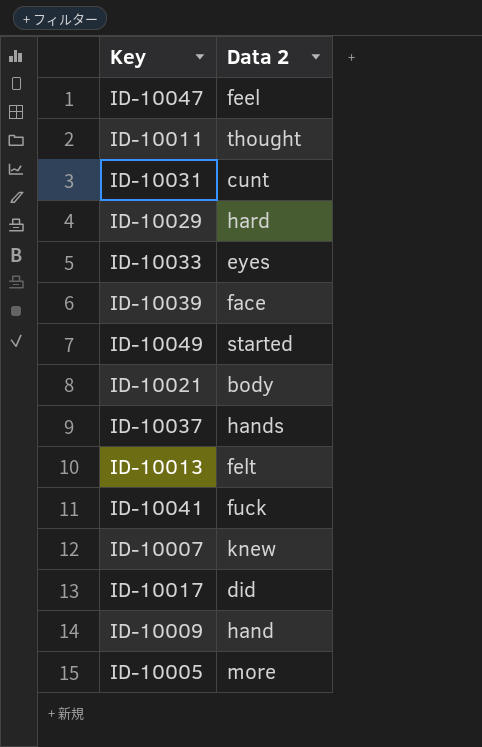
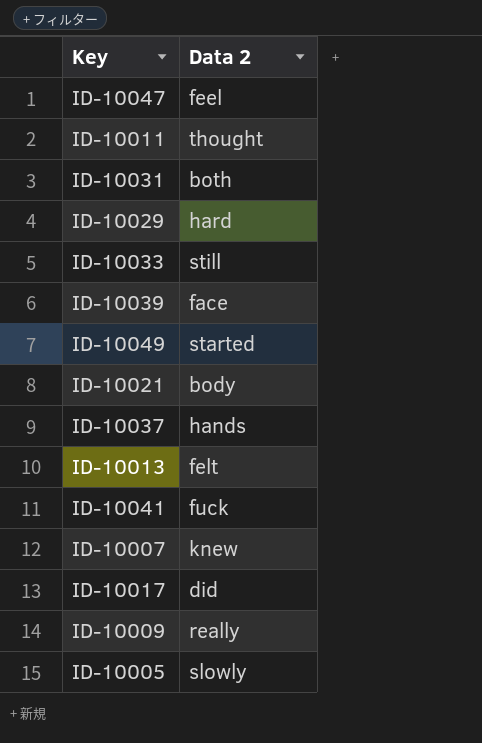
ID-10031 | Data 2: cunt -> both
ID-10033 | Data 2: eyes -> still
ID-10009 | Data 2: hand -> really
ID-10005 | Data 2: more -> slowly

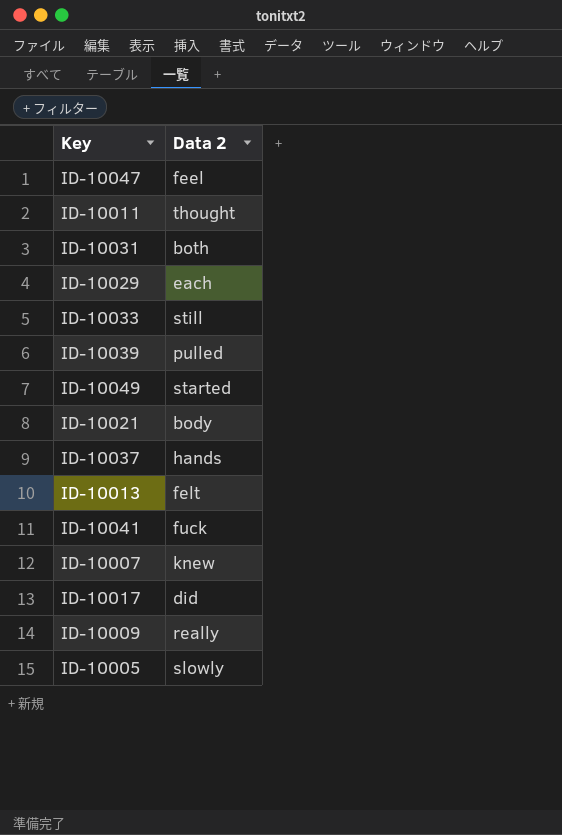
ID-10029 | Data 2: hard -> each
ID-10039 | Data 2: face -> pulled

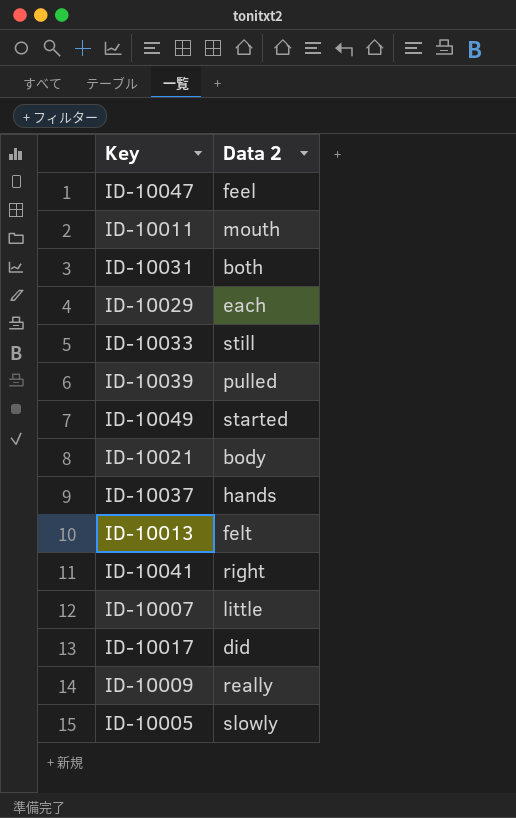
ID-10011 | Data 2: thought -> mouth
ID-10041 | Data 2: fuck -> right
ID-10007 | Data 2: knew -> little

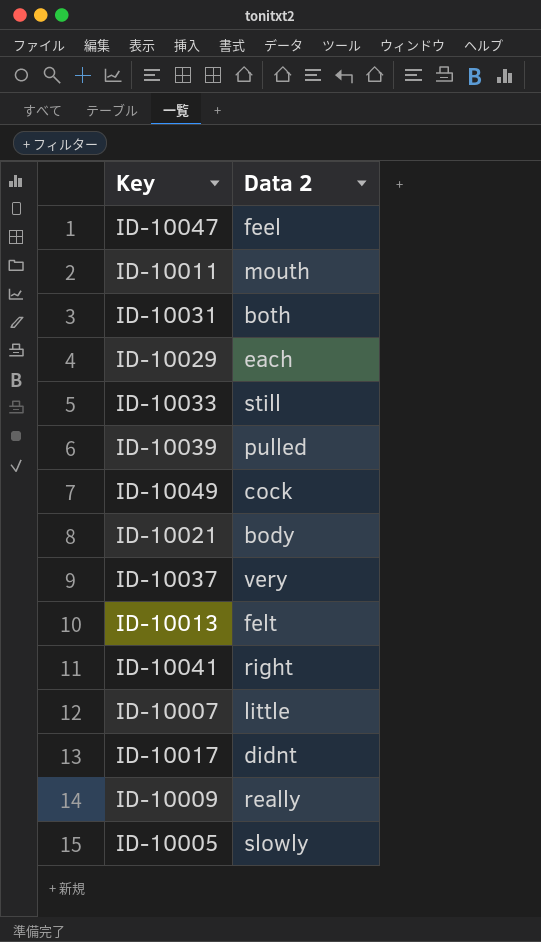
ID-10049 | Data 2: started -> cock
ID-10037 | Data 2: hands -> very
ID-10017 | Data 2: did -> didnt

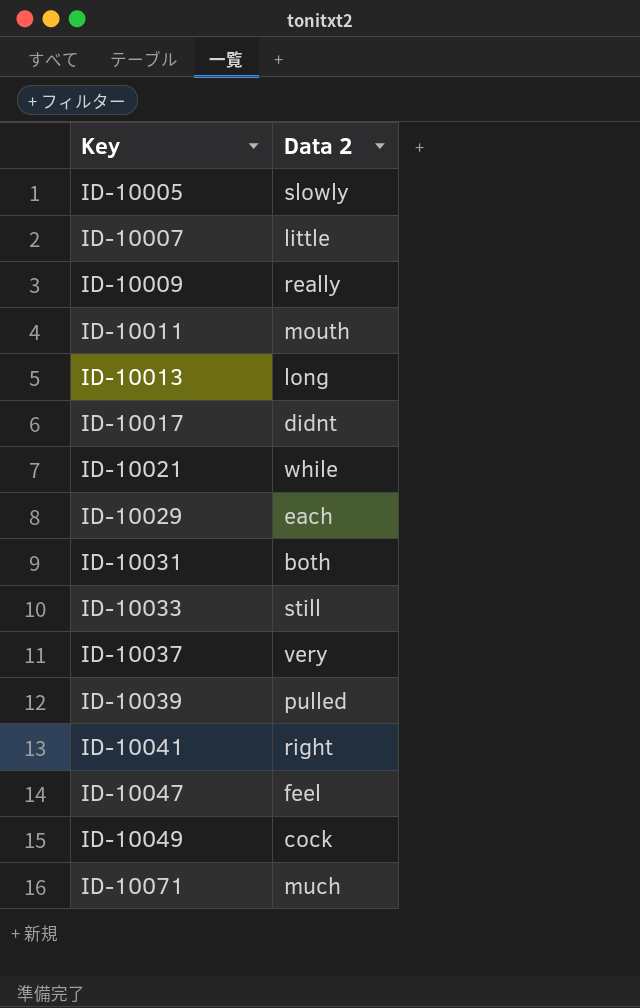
row order: none -> Key ascending
ID-10013 | Data 2: felt -> long
ID-10021 | Data 2: body -> while
row ID-10071: none -> much

